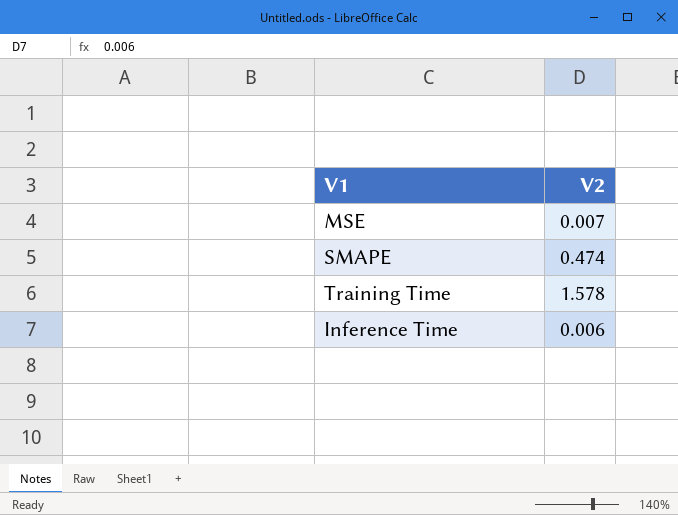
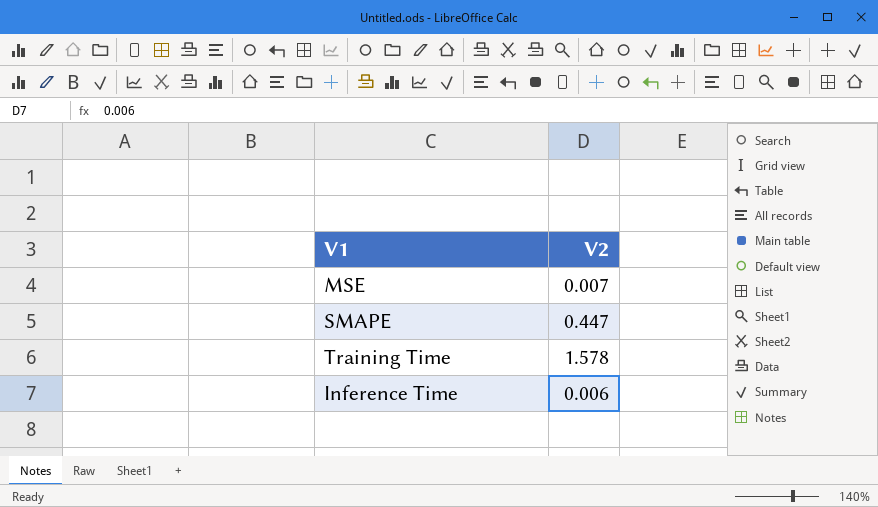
SMAPE | V2: 0.474 -> 0.447

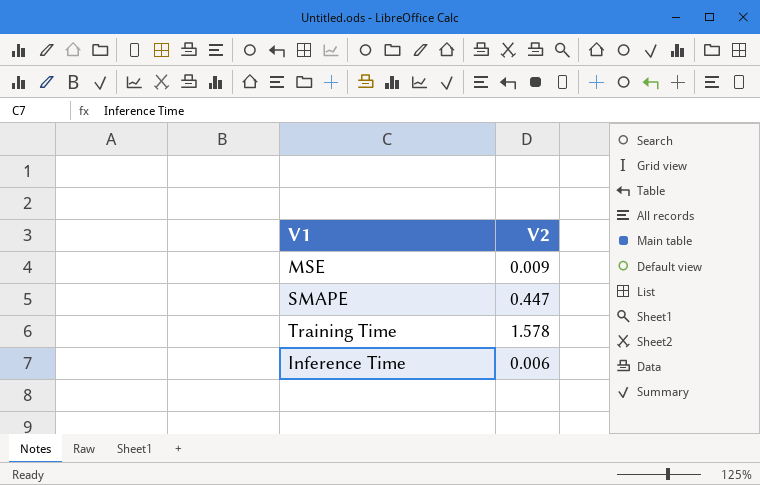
MSE | V2: 0.007 -> 0.009

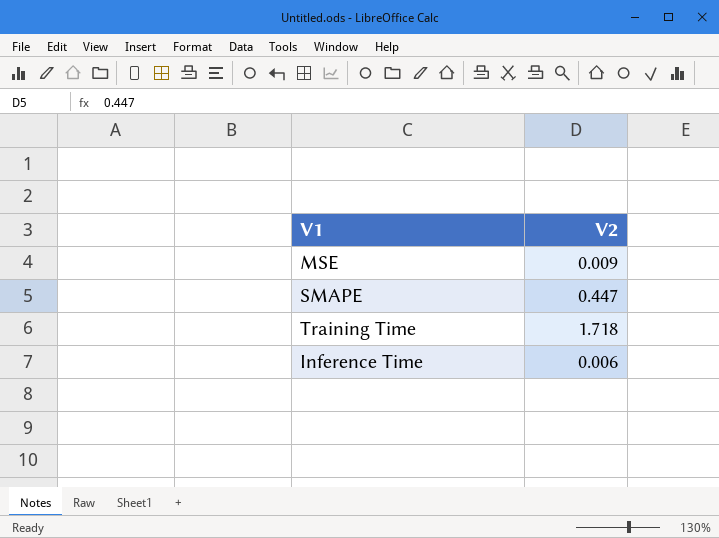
Training Time | V2: 1.578 -> 1.718

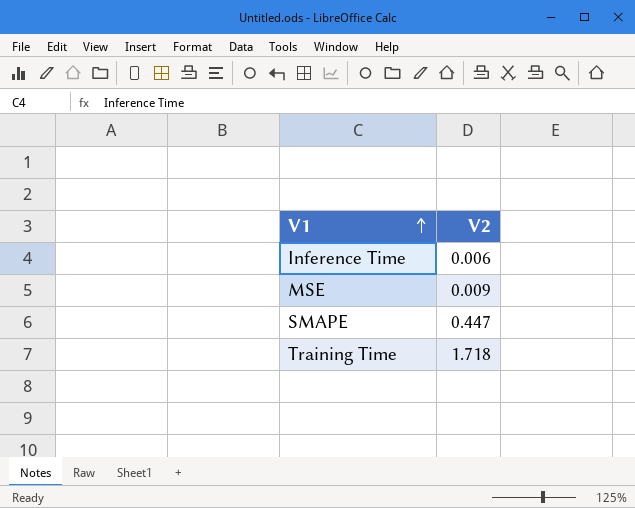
row order: none -> V1 ascending

